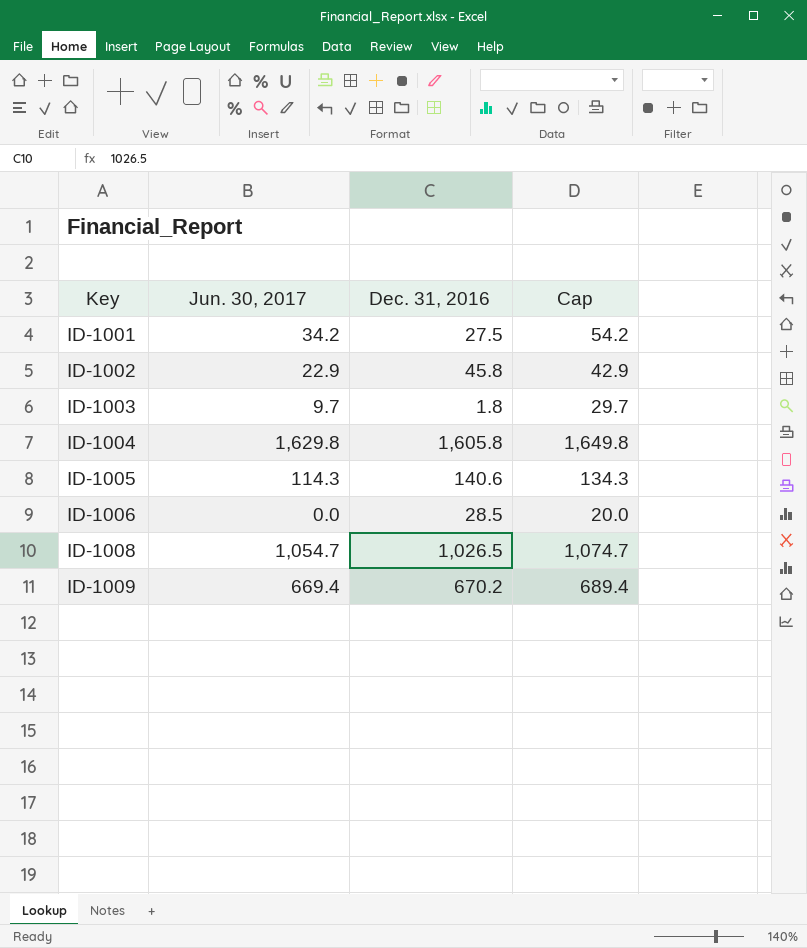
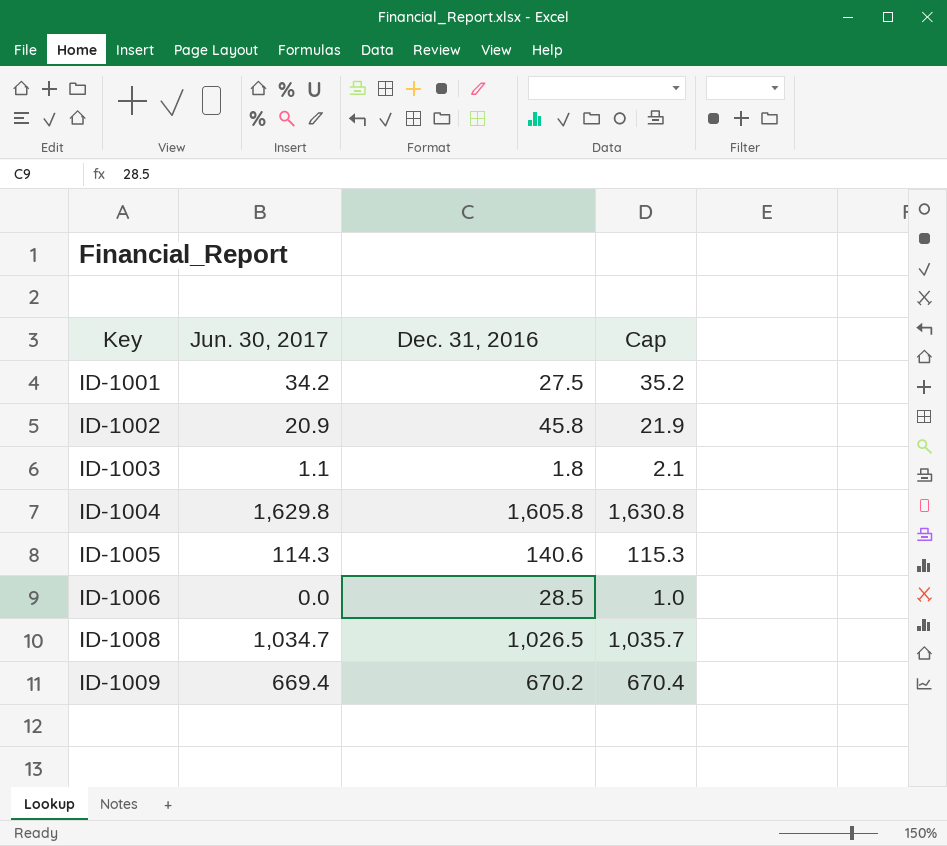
column Cap | formula: [Jun. 30, 2017] + 20 -> [Jun. 30, 2017] + 1
ID-1002 | Jun. 30, 2017: 22.9 -> 20.9
ID-1003 | Jun. 30, 2017: 9.7 -> 1.1
ID-1008 | Jun. 30, 2017: 1,054.7 -> 1,034.7

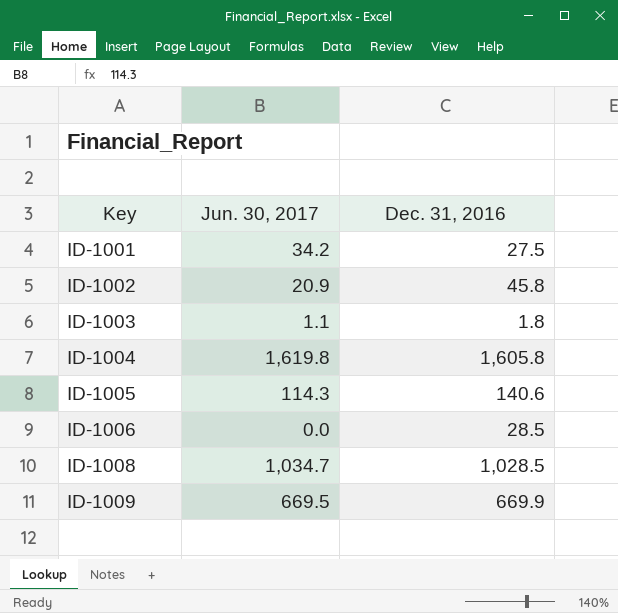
column Cap | formula: [Jun. 30, 2017] + 1 -> none
ID-1004 | Jun. 30, 2017: 1,629.8 -> 1,619.8
ID-1008 | Dec. 31, 2016: 1,026.5 -> 1,028.5
ID-1009 | Jun. 30, 2017: 669.4 -> 669.5
ID-1009 | Dec. 31, 2016: 670.2 -> 669.9

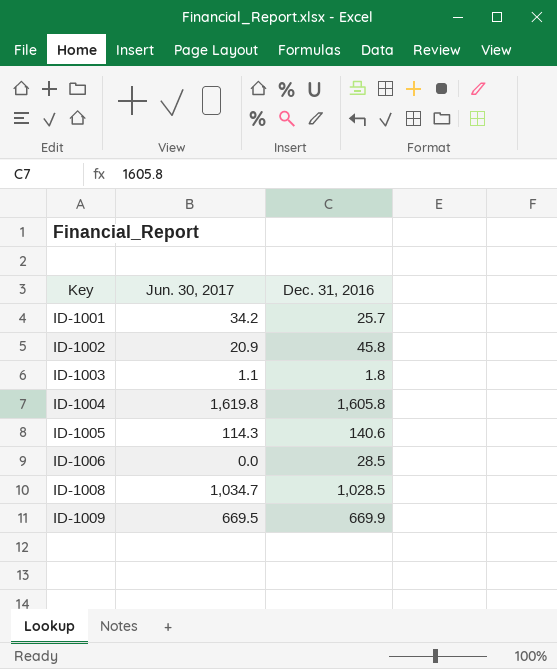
ID-1001 | Dec. 31, 2016: 27.5 -> 25.7

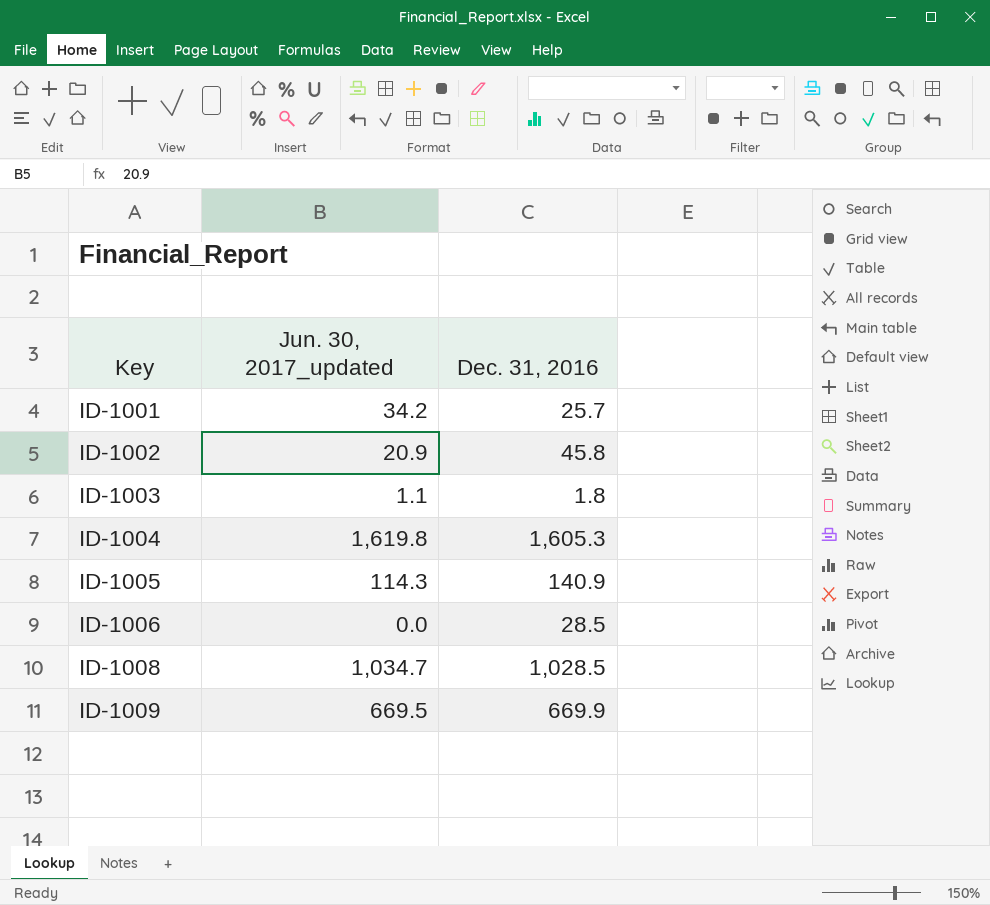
column name: Jun. 30, 2017 -> Jun. 30, 2017_updated
ID-1004 | Dec. 31, 2016: 1,605.8 -> 1,605.3
ID-1005 | Dec. 31, 2016: 140.6 -> 140.9

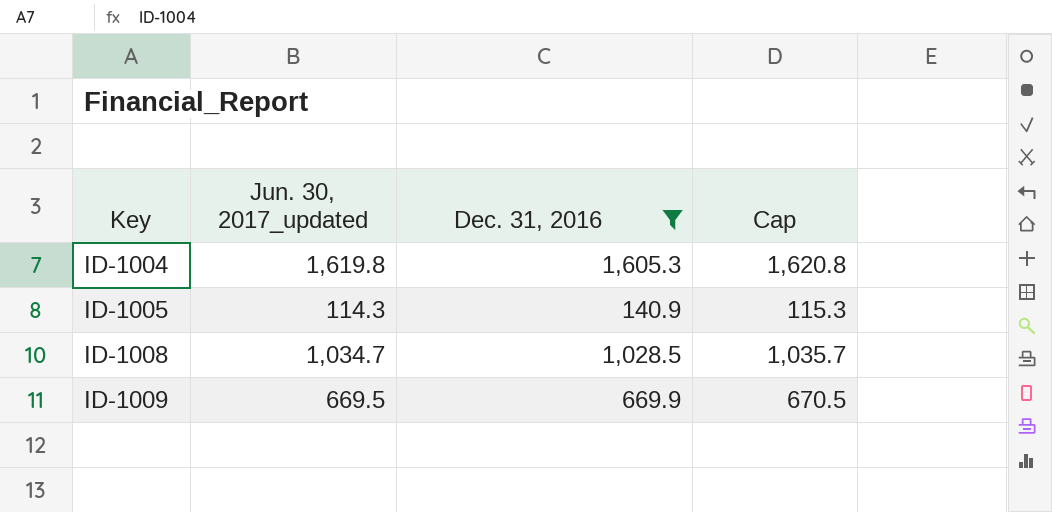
filter: none -> Dec. 31, 2016 >= 140.9
column Cap | formula: none -> [Jun. 30, 2017_updated] + 1

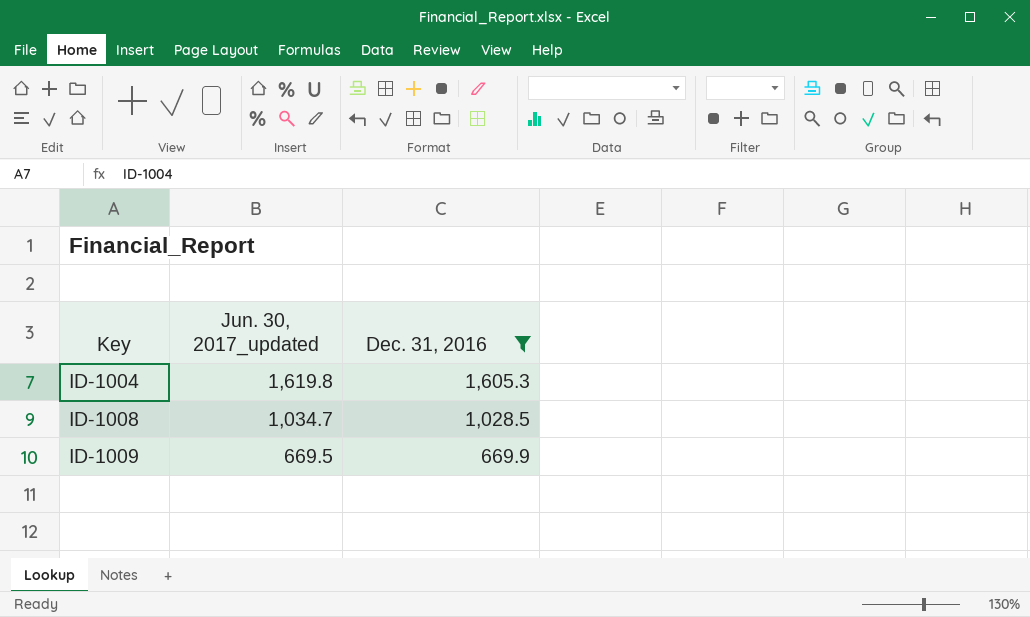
column Cap | formula: [Jun. 30, 2017_updated] + 1 -> none
row ID-1005: 114.3 | 140.9 | 115.3 -> none

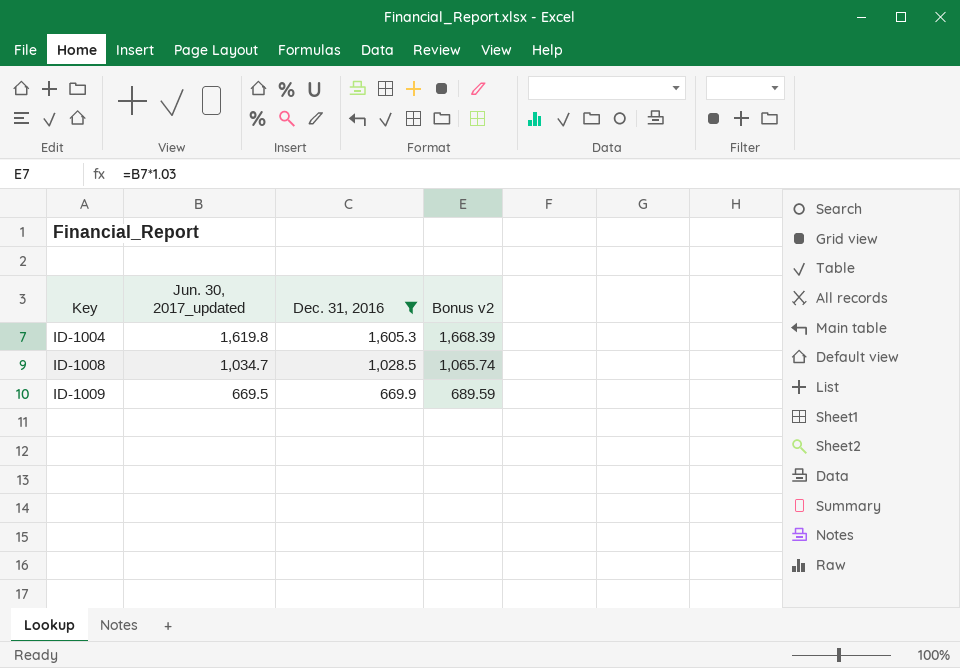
column Bonus v2 | formula: none -> [Jun. 30, 2017_updated] * 1.03

